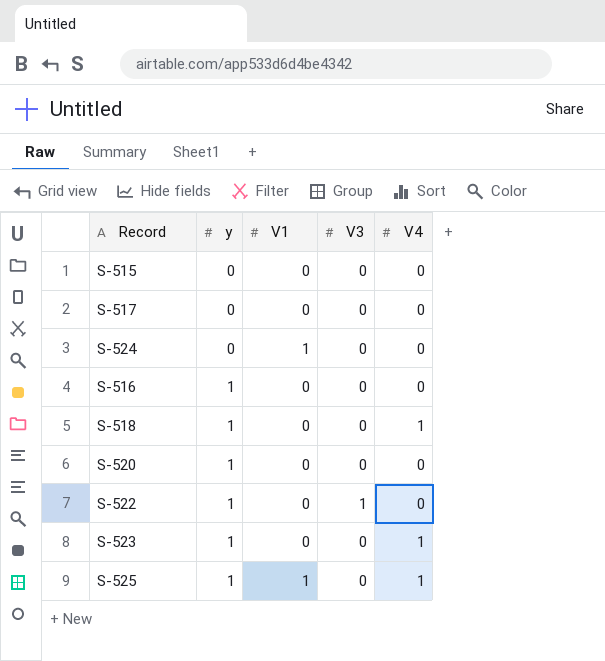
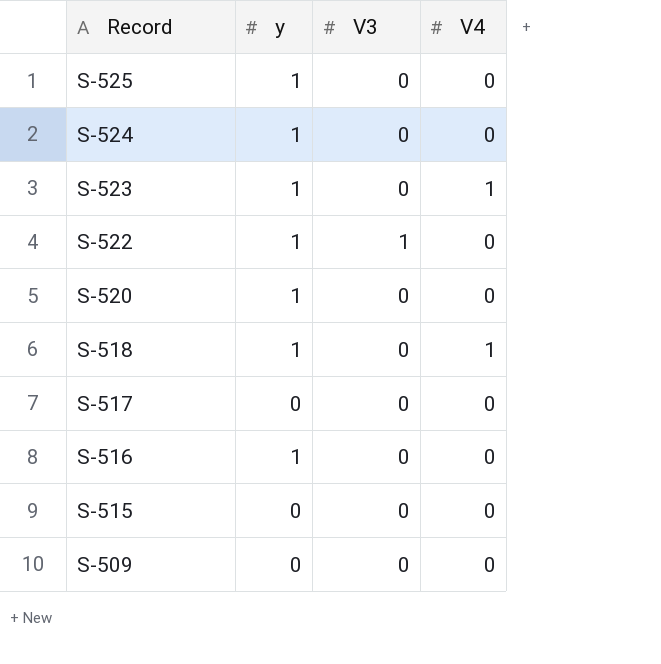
row order: y ascending -> Record descending
column V1 | position: 3 -> none
S-525 | V4: 1 -> 0
S-524 | y: 0 -> 1
row S-509: none -> 0 | 0 | 0

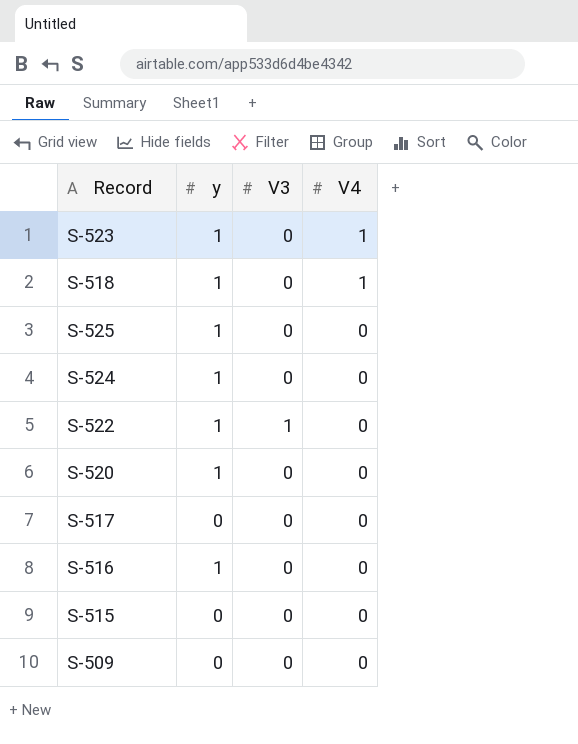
row order: Record descending -> V4 descending

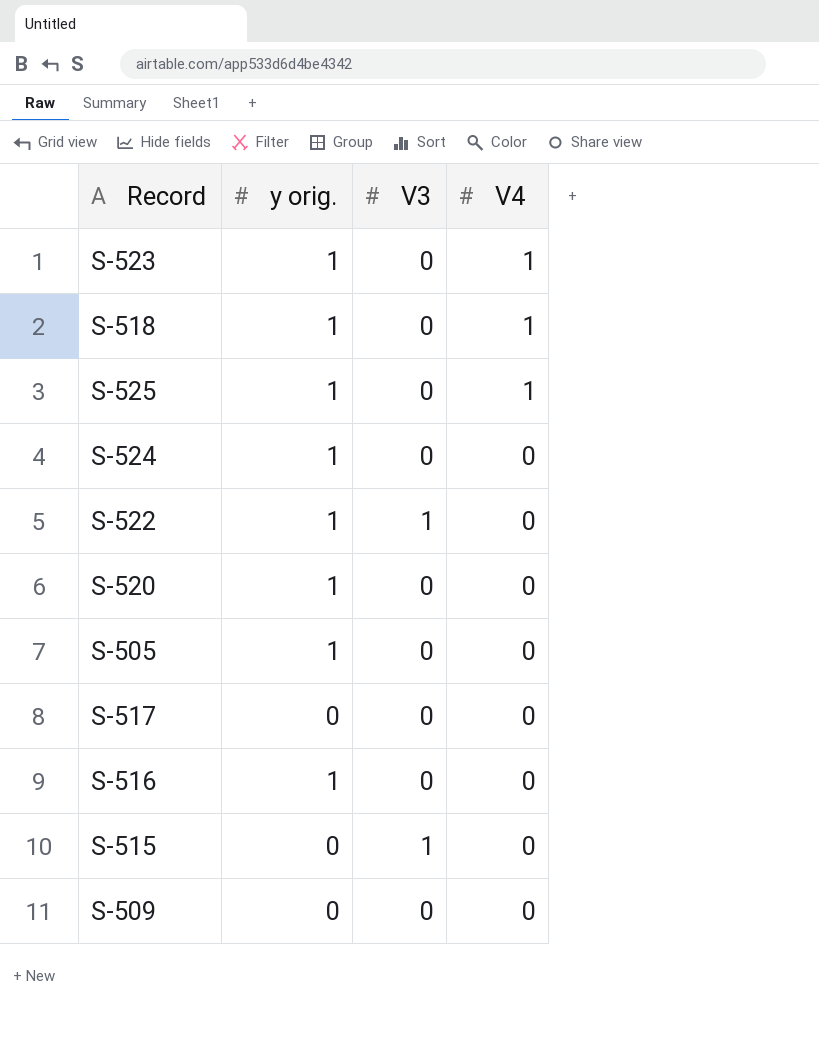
column name: y -> y orig.
S-525 | V4: 0 -> 1
row S-505: none -> 1 | 0 | 0
S-515 | V3: 0 -> 1

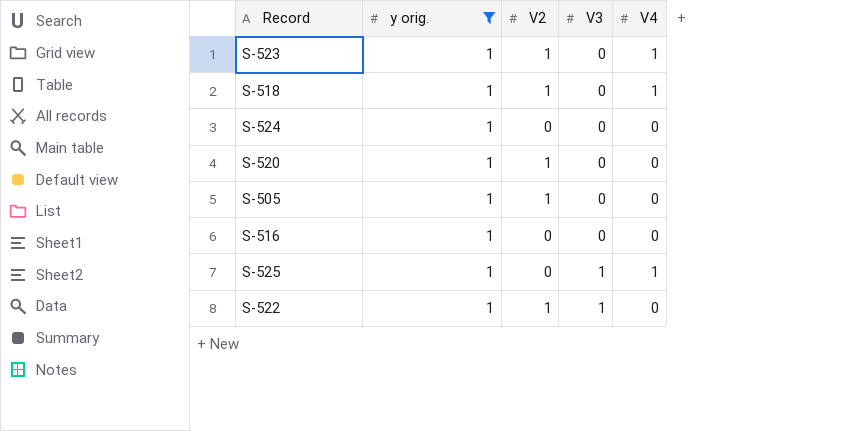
filter: none -> y orig. = 1
row order: V4 descending -> V3 ascending
column V2 | position: none -> 3
S-525 | V3: 0 -> 1

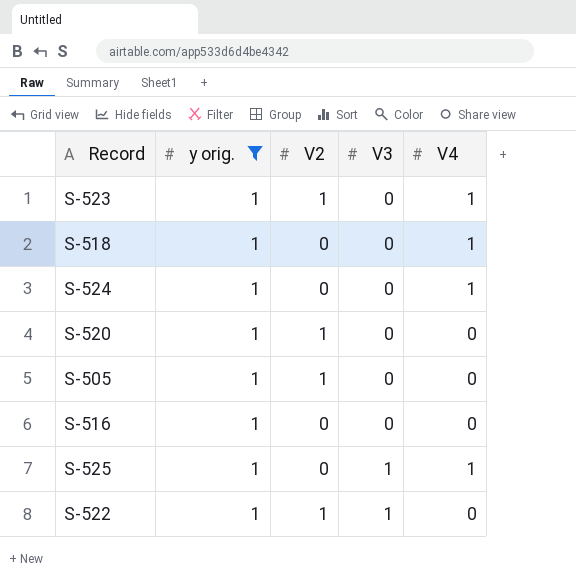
S-518 | V2: 1 -> 0
S-524 | V4: 0 -> 1

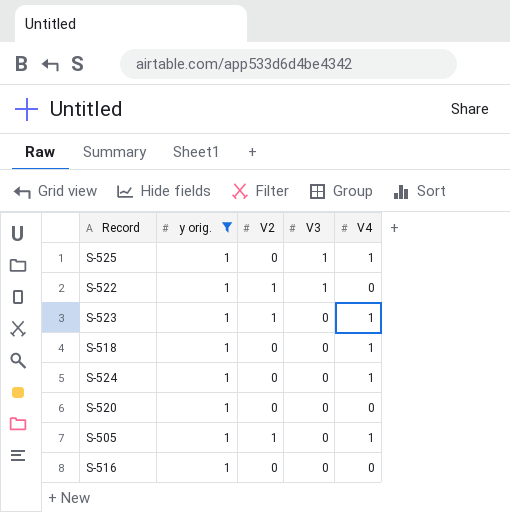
row order: V3 ascending -> V3 descending
S-520 | V2: 1 -> 0
S-505 | V4: 0 -> 1

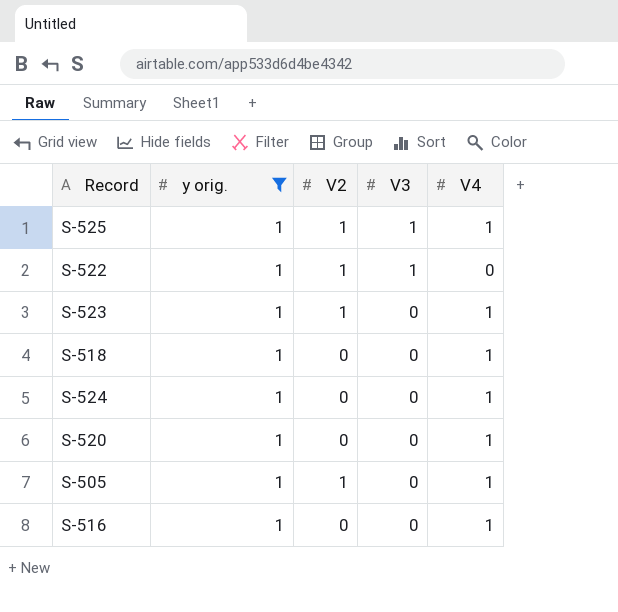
S-525 | V2: 0 -> 1
S-520 | V4: 0 -> 1
S-516 | V4: 0 -> 1

